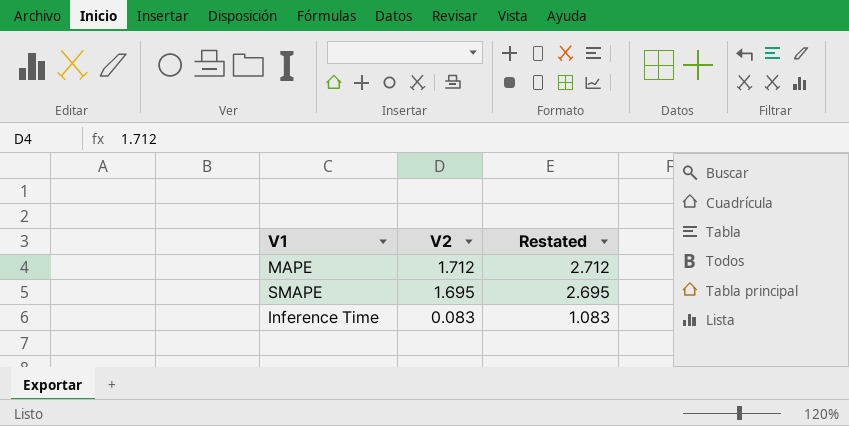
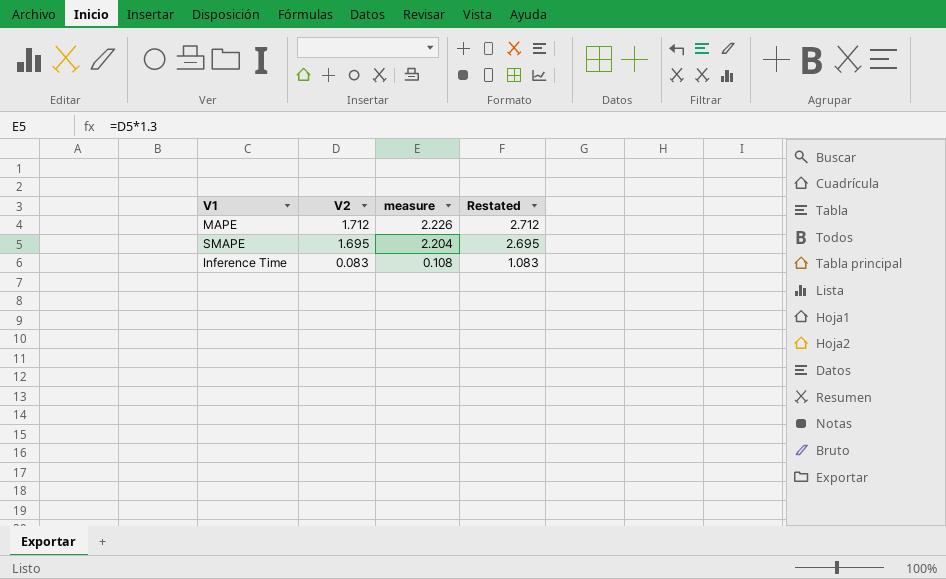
column measure | formula: none -> [V2] * 1.3

